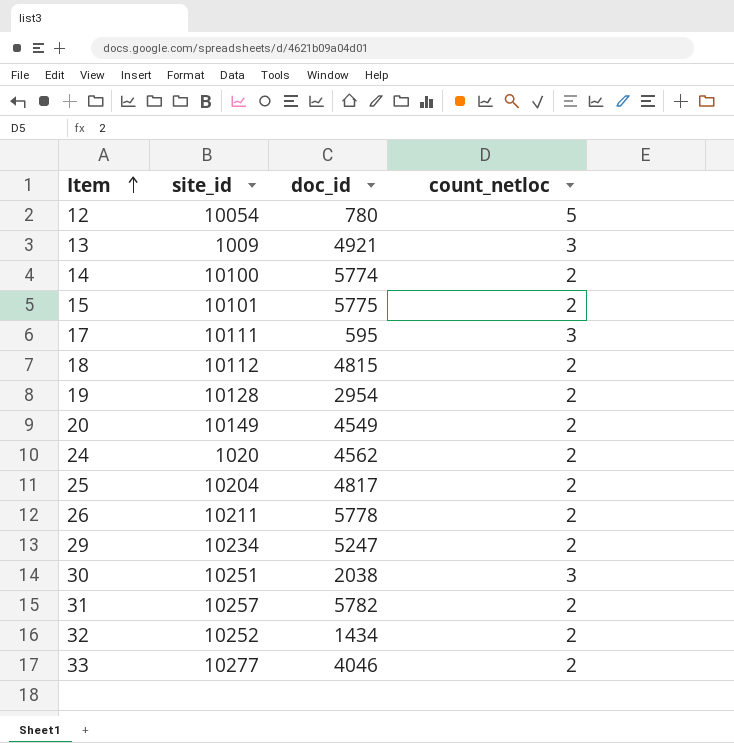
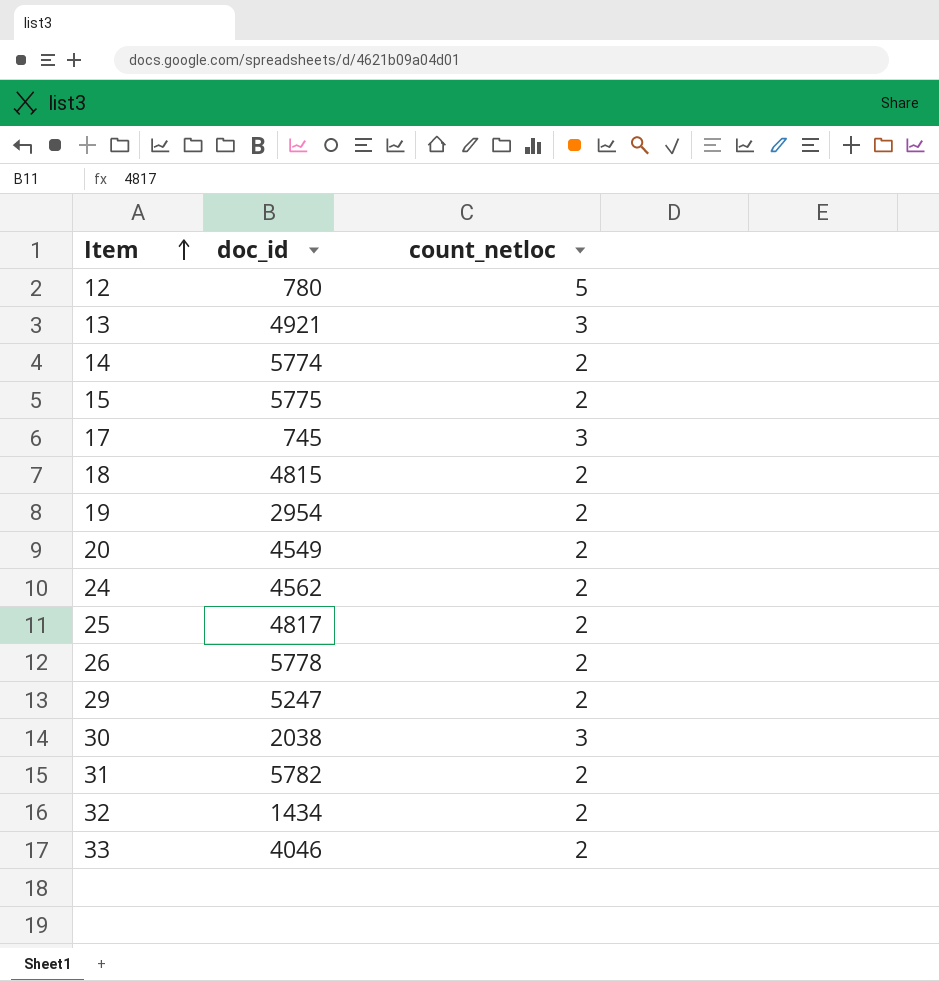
column site_id | position: 2 -> none
17 | doc_id: 595 -> 745

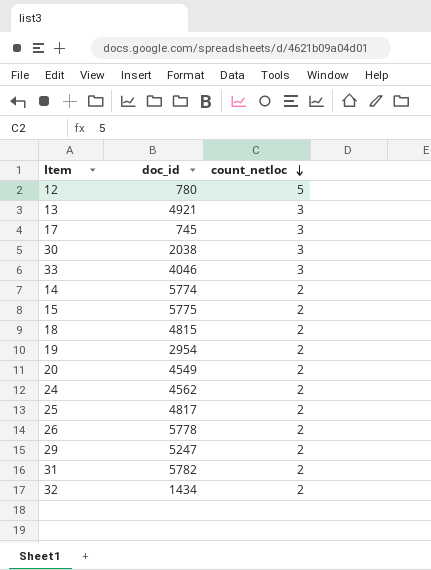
row order: Item ascending -> count_netloc descending
33 | count_netloc: 2 -> 3

